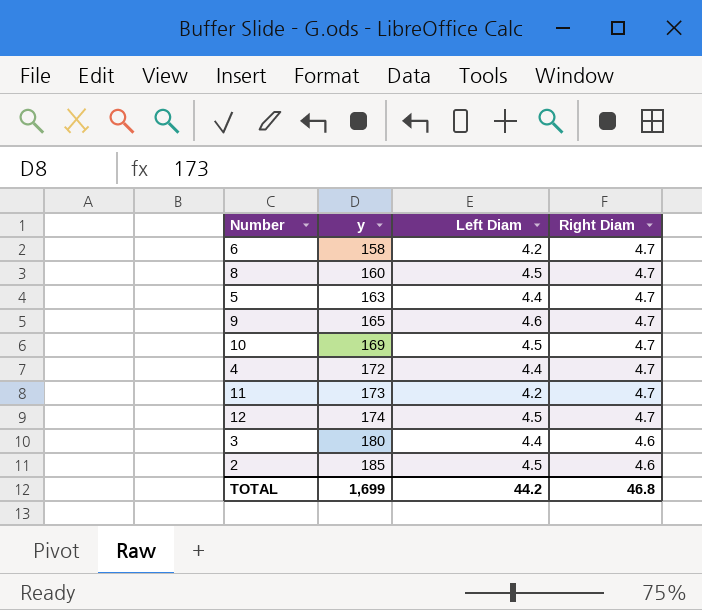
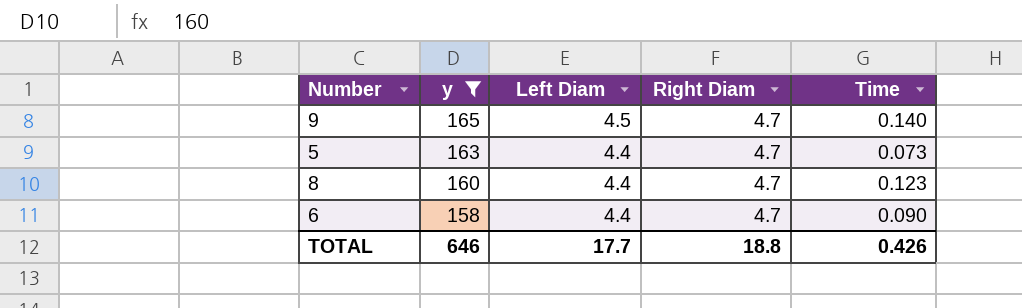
filter: none -> y <= 165
row order: y ascending -> y descending
column Time | position: none -> 5
9 | Left Diam: 4.6 -> 4.5
8 | Left Diam: 4.5 -> 4.4
6 | Left Diam: 4.2 -> 4.4
TOTAL | y: 1,699 -> 646
TOTAL | Left Diam: 44.2 -> 17.7
TOTAL | Right Diam: 46.8 -> 18.8

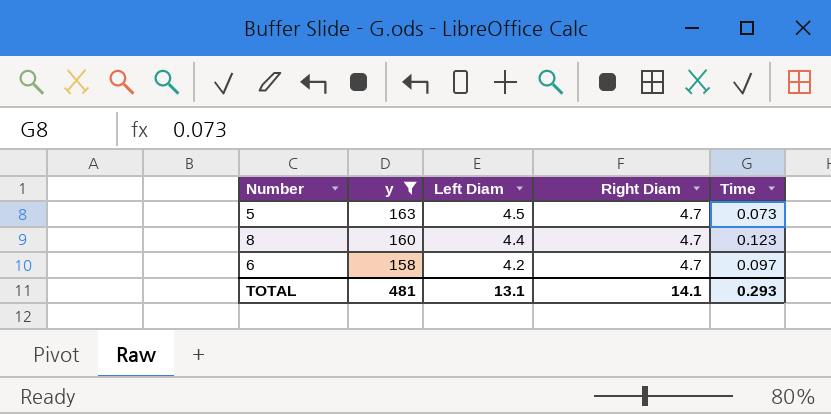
row 9: 165 | 4.5 | 4.7 | 0.140 -> none
5 | Left Diam: 4.4 -> 4.5
6 | Left Diam: 4.4 -> 4.2
6 | Time: 0.090 -> 0.097
TOTAL | y: 646 -> 481
TOTAL | Left Diam: 17.7 -> 13.1
TOTAL | Right Diam: 18.8 -> 14.1
TOTAL | Time: 0.426 -> 0.293

